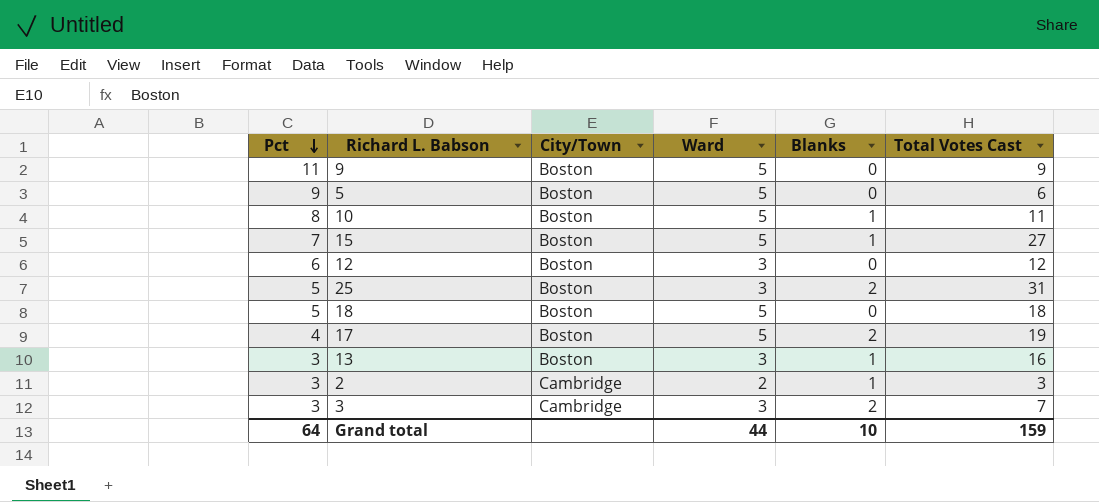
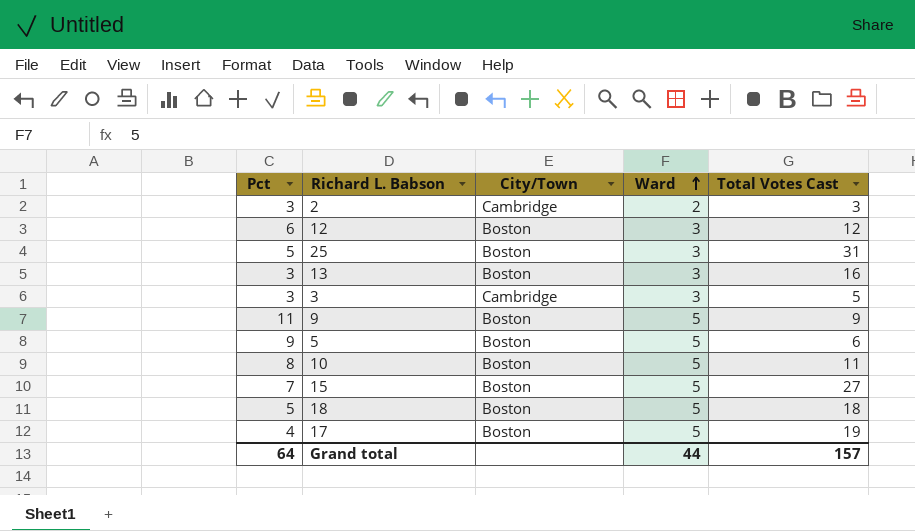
row order: Pct descending -> Ward ascending
column Blanks | position: 5 -> none
3 | Total Votes Cast: 7 -> 5
Grand total | Total Votes Cast: 159 -> 157

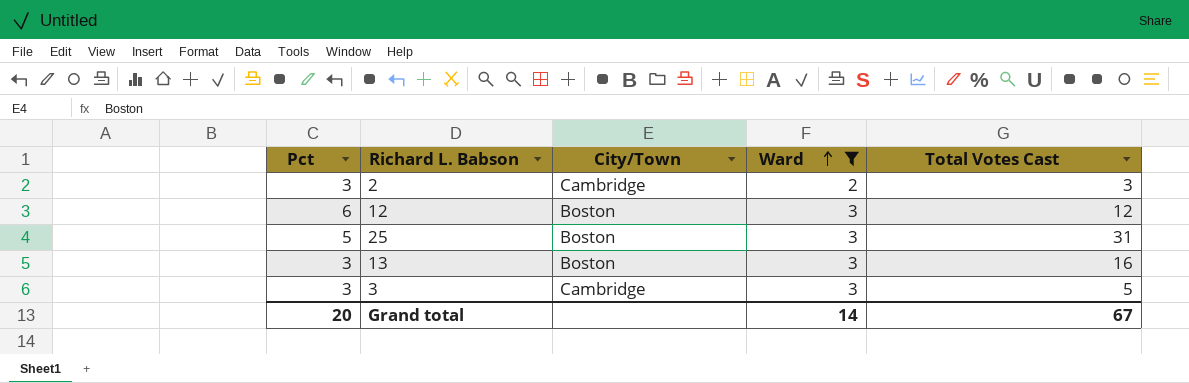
filter: none -> Ward != 5
Grand total | Pct: 64 -> 20
Grand total | Ward: 44 -> 14
Grand total | Total Votes Cast: 157 -> 67

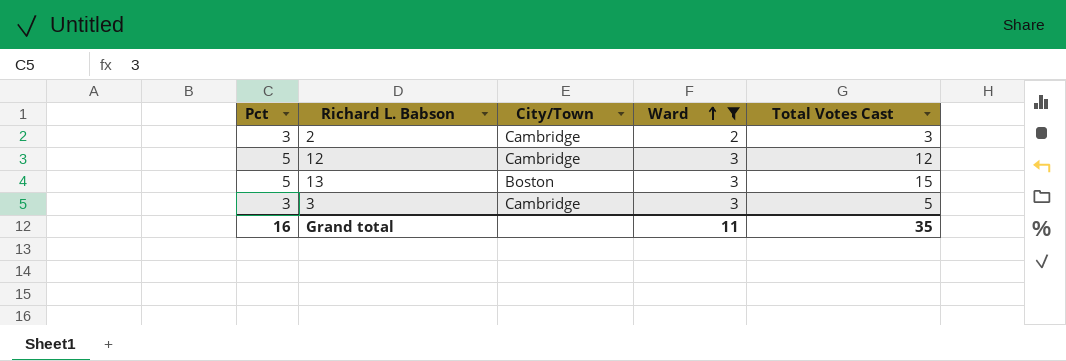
row 25: 5 | Boston | 3 | 31 -> none
12 | Pct: 6 -> 5
12 | City/Town: Boston -> Cambridge
13 | Pct: 3 -> 5
13 | Total Votes Cast: 16 -> 15
Grand total | Pct: 20 -> 16
Grand total | Ward: 14 -> 11
Grand total | Total Votes Cast: 67 -> 35

